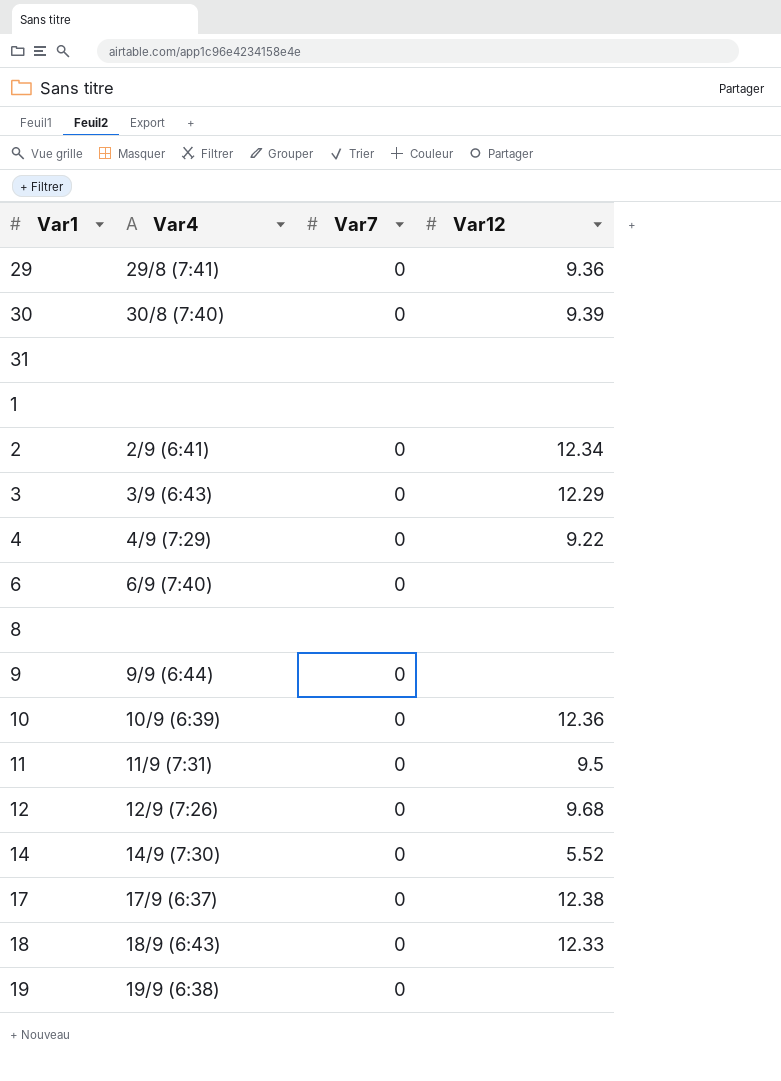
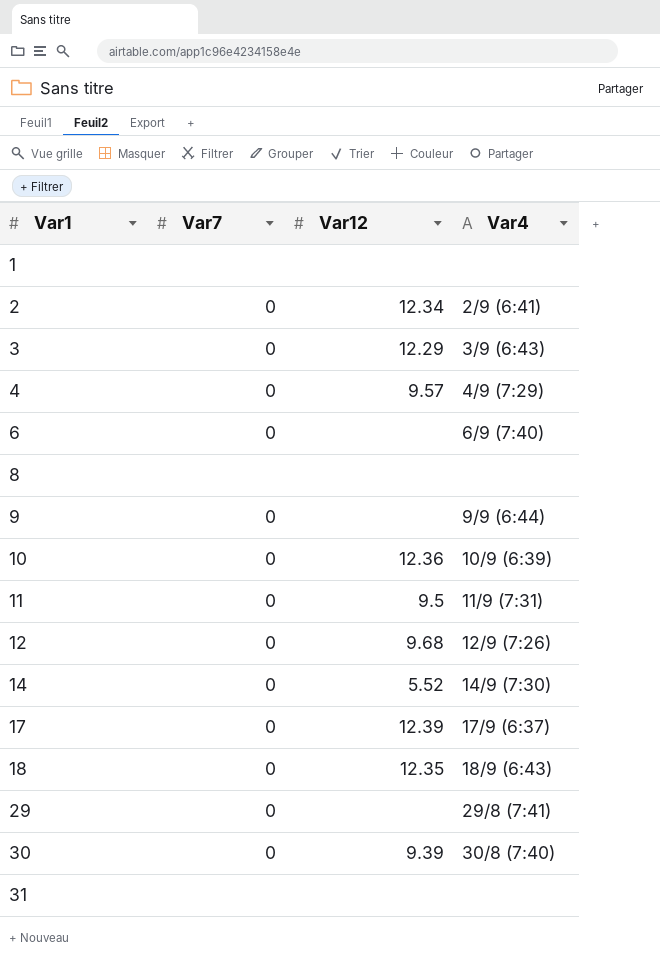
row order: none -> Var1 ascending
column Var4 | position: 2 -> 4
row 19: 19/9 (6:38) | 0 | none -> none
4 | Var12: 9.22 -> 9.57
17 | Var12: 12.38 -> 12.39
18 | Var12: 12.33 -> 12.35
29 | Var12: 9.36 -> none

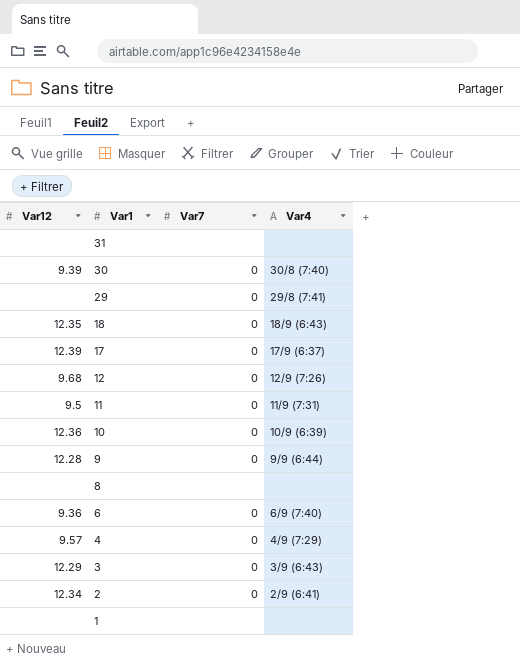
row order: Var1 ascending -> Var1 descending
column Var12 | position: 3 -> 1
row 14: 0 | 5.52 | 14/9 (7:30) -> none
9 | Var12: none -> 12.28
6 | Var12: none -> 9.36

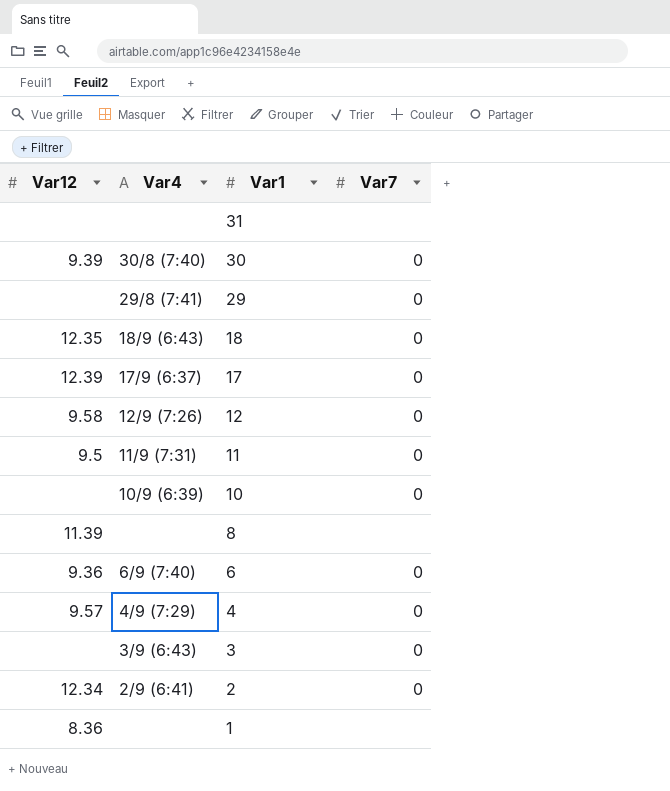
column Var4 | position: 4 -> 2
row 9: 12.28 | 0 | 9/9 (6:44) -> none
12 | Var12: 9.68 -> 9.58
10 | Var12: 12.36 -> none
8 | Var12: none -> 11.39
3 | Var12: 12.29 -> none
1 | Var12: none -> 8.36

